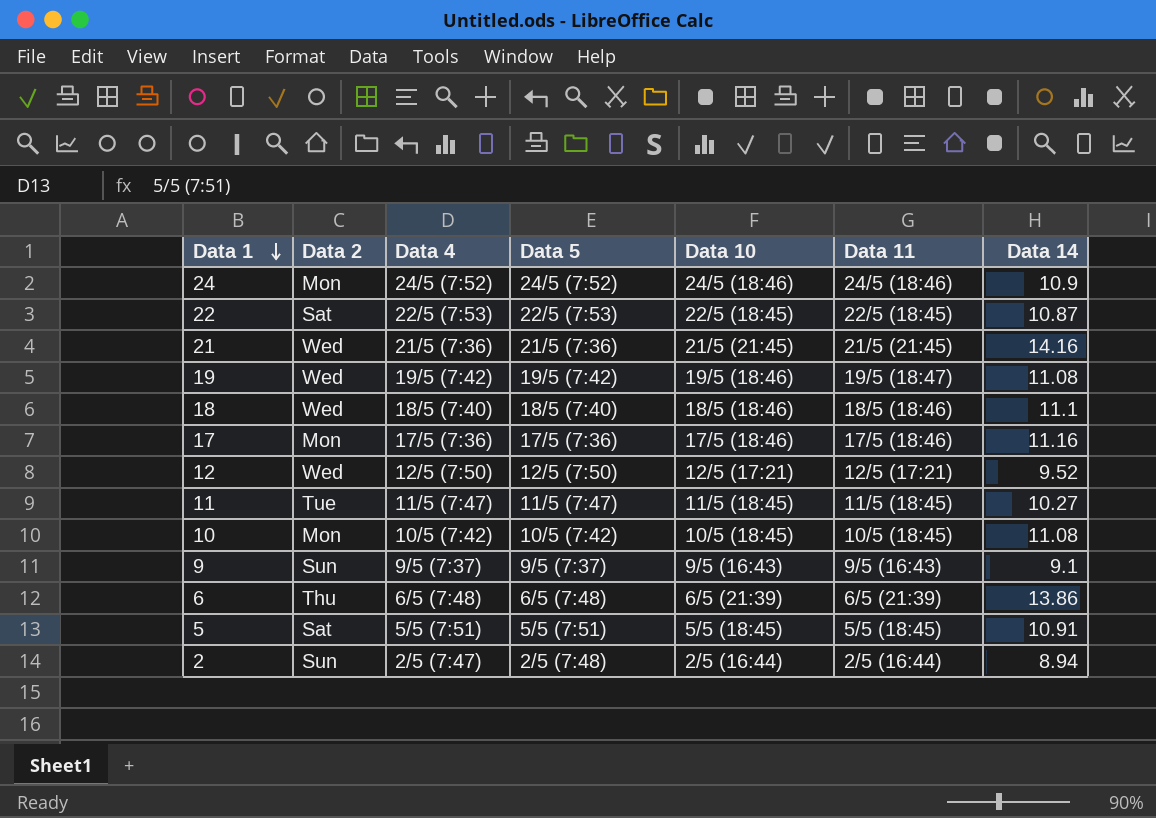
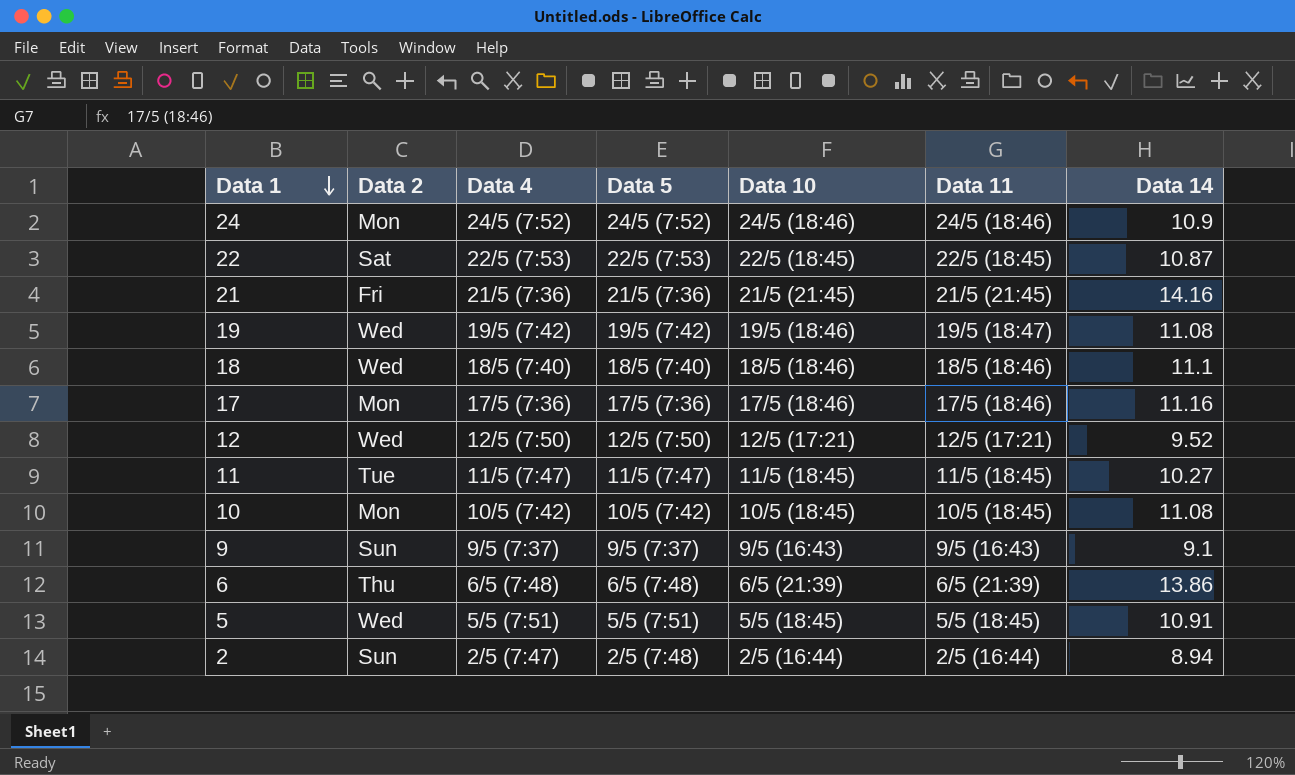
21 | Data 2: Wed -> Fri
5 | Data 2: Sat -> Wed

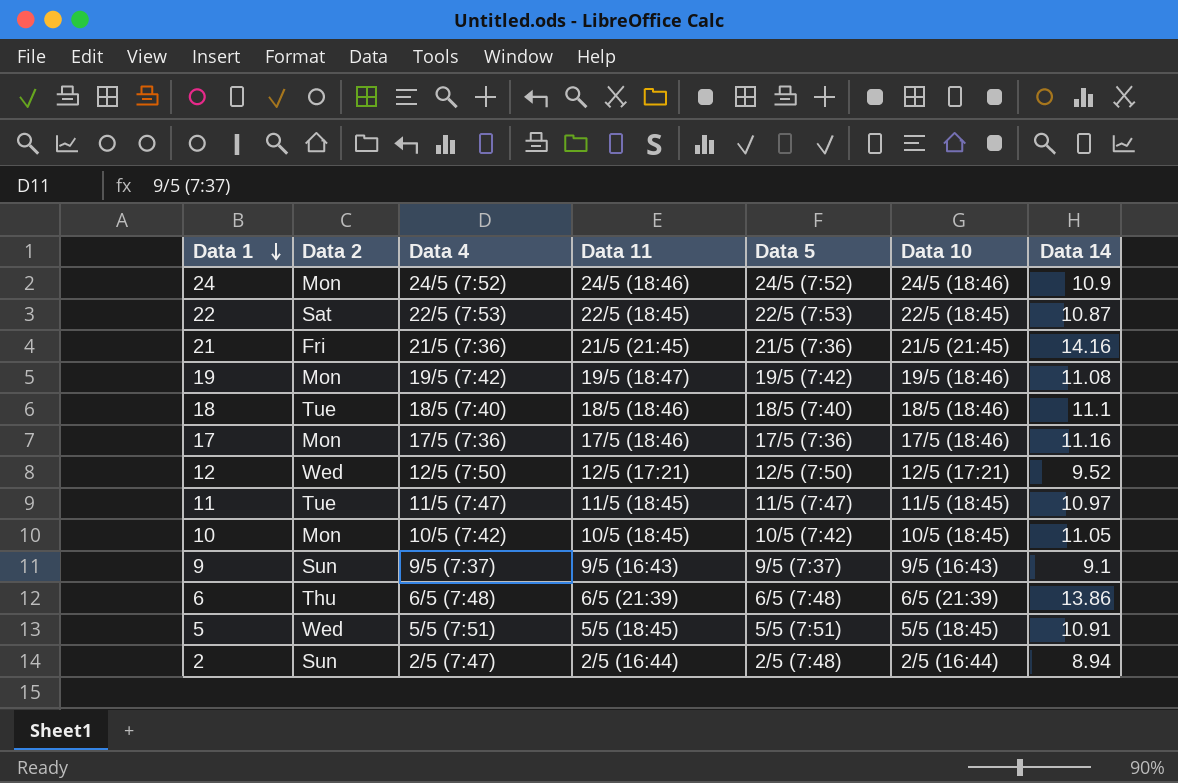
column Data 11 | position: 6 -> 4
19 | Data 2: Wed -> Mon
18 | Data 2: Wed -> Tue
11 | Data 14: 10.27 -> 10.97
10 | Data 14: 11.08 -> 11.05

